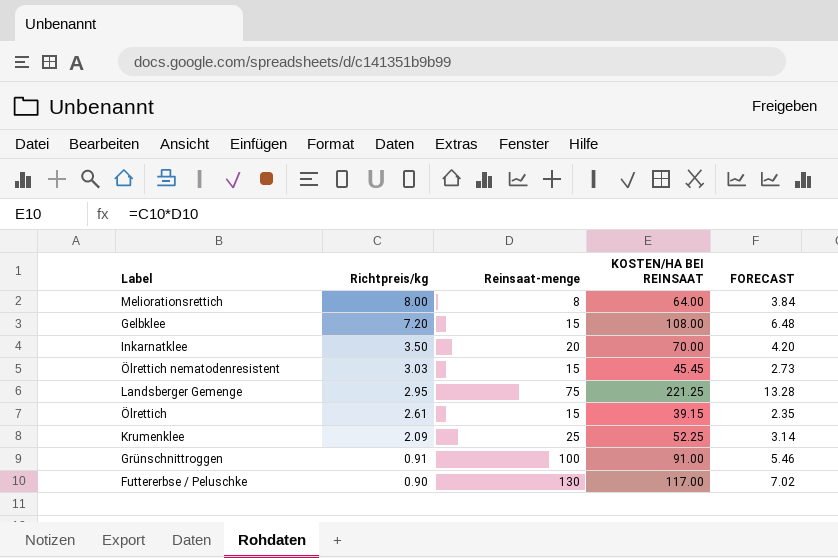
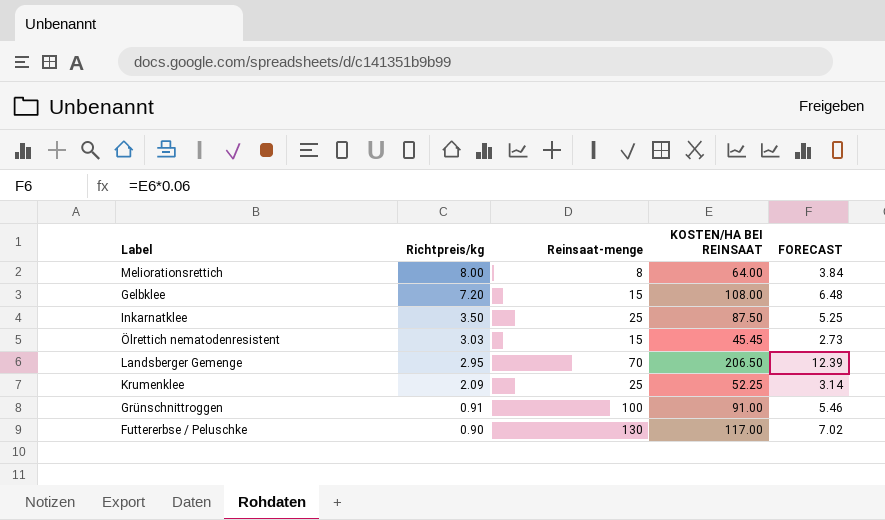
row Ölrettich: 2.61 | 15 | 39.15 | 2.35 -> none
Inkarnatklee | Reinsaat-menge: 20 -> 25
Inkarnatklee | KOSTEN/HA BEI REINSAAT: 70.00 -> 87.50
Inkarnatklee | FORECAST: 4.20 -> 5.25
Landsberger Gemenge | Reinsaat-menge: 75 -> 70
Landsberger Gemenge | KOSTEN/HA BEI REINSAAT: 221.25 -> 206.50
Landsberger Gemenge | FORECAST: 13.28 -> 12.39

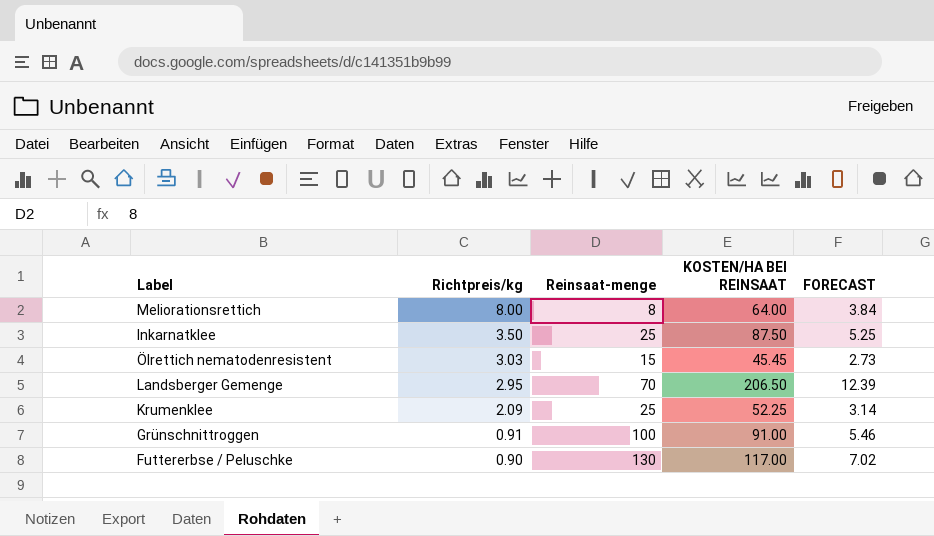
row Gelbklee: 7.20 | 15 | 108.00 | 6.48 -> none

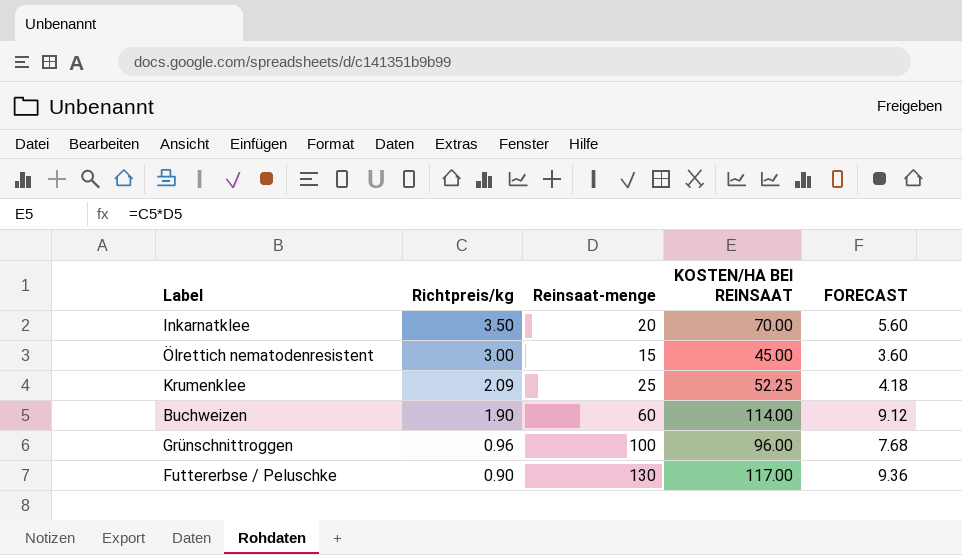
column FORECAST | formula: [KOSTEN/HA BEI REINSAAT] * 0.06 -> [KOSTEN/HA BEI REINSAAT] * 0.08
row Meliorationsrettich: 8.00 | 8 | 64.00 | 3.84 -> none
row Landsberger Gemenge: 2.95 | 70 | 206.50 | 12.39 -> none
Inkarnatklee | Reinsaat-menge: 25 -> 20
Inkarnatklee | KOSTEN/HA BEI REINSAAT: 87.50 -> 70.00
Ölrettich nematodenresistent | Richtpreis/kg: 3.03 -> 3.00
Ölrettich nematodenresistent | KOSTEN/HA BEI REINSAAT: 45.45 -> 45.00
row Buchweizen: none -> 1.90 | 60 | 114.00 | 9.12
Grünschnittroggen | Richtpreis/kg: 0.91 -> 0.96
Grünschnittroggen | KOSTEN/HA BEI REINSAAT: 91.00 -> 96.00

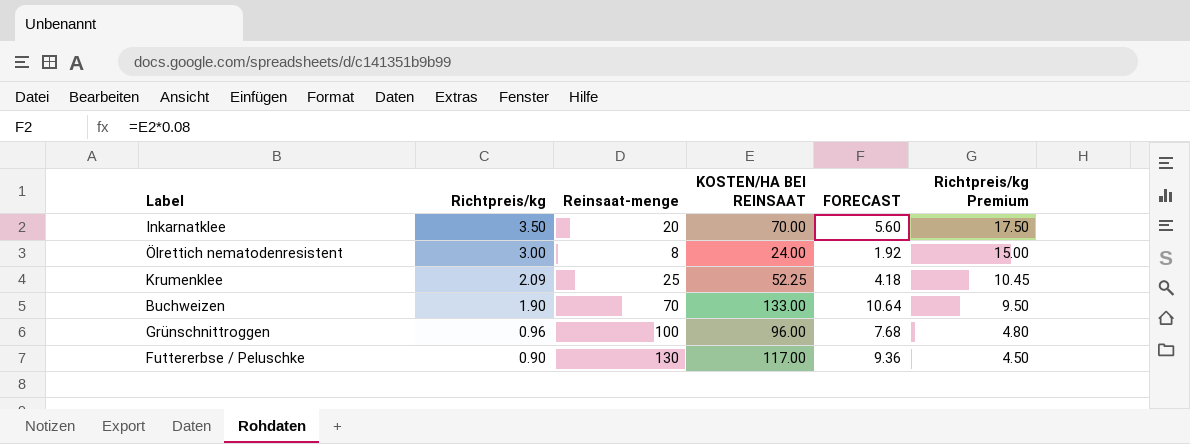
column Richtpreis/kg Premium | formula: none -> [Richtpreis/kg] * 5
Ölrettich nematodenresistent | Reinsaat-menge: 15 -> 8
Ölrettich nematodenresistent | KOSTEN/HA BEI REINSAAT: 45.00 -> 24.00
Ölrettich nematodenresistent | FORECAST: 3.60 -> 1.92
Buchweizen | Reinsaat-menge: 60 -> 70
Buchweizen | KOSTEN/HA BEI REINSAAT: 114.00 -> 133.00
Buchweizen | FORECAST: 9.12 -> 10.64

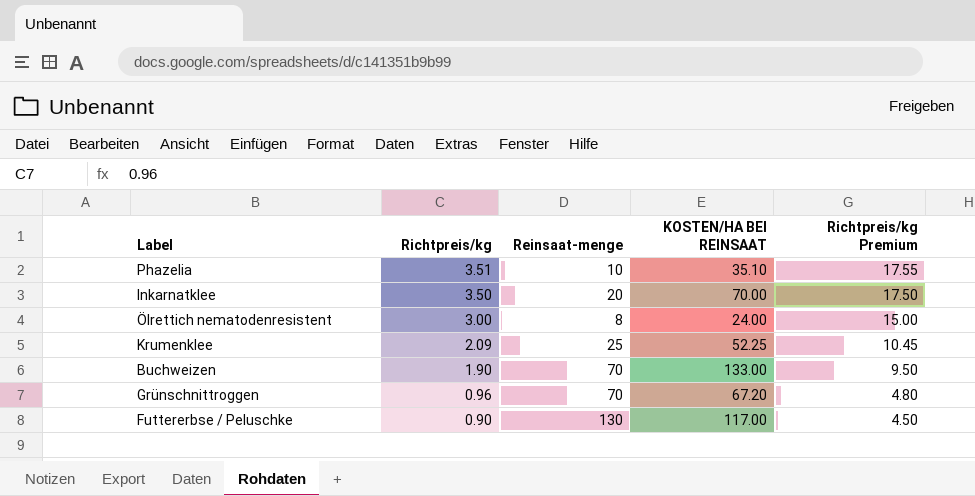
column FORECAST | formula: [KOSTEN/HA BEI REINSAAT] * 0.08 -> none
row Phazelia: none -> 3.51 | 10 | 35.10 | 17.55
Grünschnittroggen | Reinsaat-menge: 100 -> 70
Grünschnittroggen | KOSTEN/HA BEI REINSAAT: 96.00 -> 67.20

